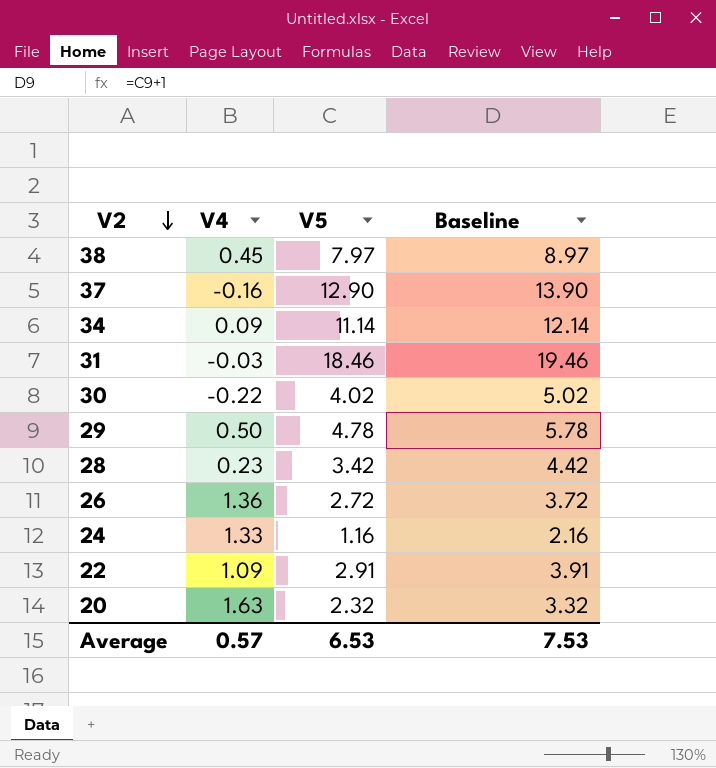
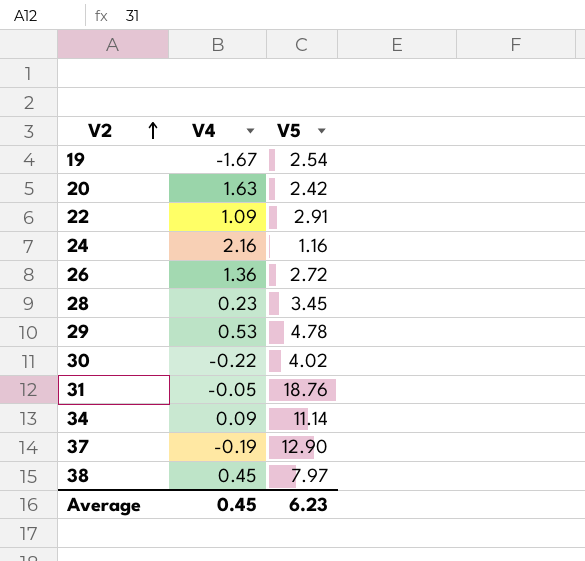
row order: V2 descending -> V2 ascending
column Baseline | formula: [V5] + 1 -> none
row 19: none -> -1.67 | 2.54
20 | V5: 2.32 -> 2.42
24 | V4: 1.33 -> 2.16
28 | V5: 3.42 -> 3.45
29 | V4: 0.50 -> 0.53
31 | V4: -0.03 -> -0.05
31 | V5: 18.46 -> 18.76
37 | V4: -0.16 -> -0.19
Average | V4: 0.57 -> 0.45
Average | V5: 6.53 -> 6.23

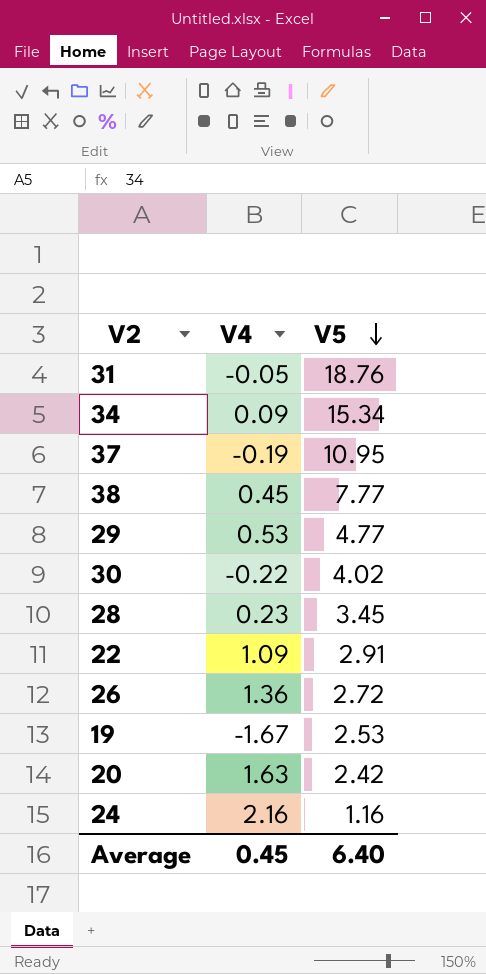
row order: V2 ascending -> V5 descending
34 | V5: 11.14 -> 15.34
37 | V5: 12.90 -> 10.95
38 | V5: 7.97 -> 7.77
29 | V5: 4.78 -> 4.77
19 | V5: 2.54 -> 2.53
Average | V5: 6.23 -> 6.40

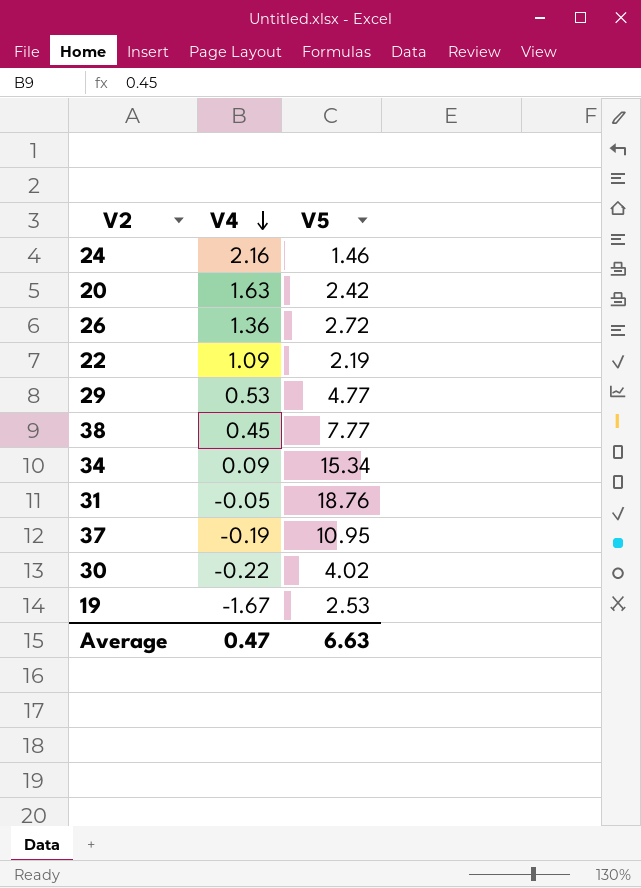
row order: V5 descending -> V4 descending
row 28: 0.23 | 3.45 -> none
24 | V5: 1.16 -> 1.46
22 | V5: 2.91 -> 2.19
Average | V4: 0.45 -> 0.47
Average | V5: 6.40 -> 6.63

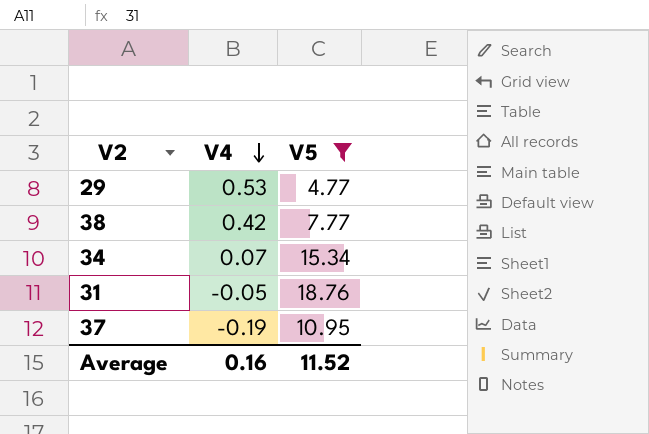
filter: none -> V5 >= 4.77
38 | V4: 0.45 -> 0.42
34 | V4: 0.09 -> 0.07
Average | V4: 0.47 -> 0.16
Average | V5: 6.63 -> 11.52

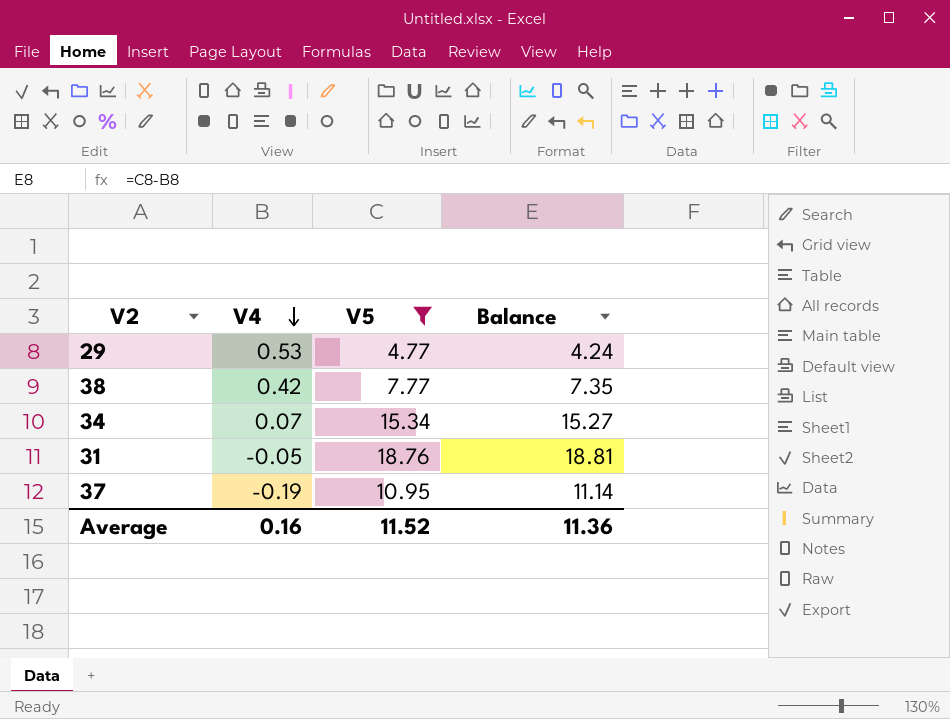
column Balance | formula: none -> [V5] - [V4]

